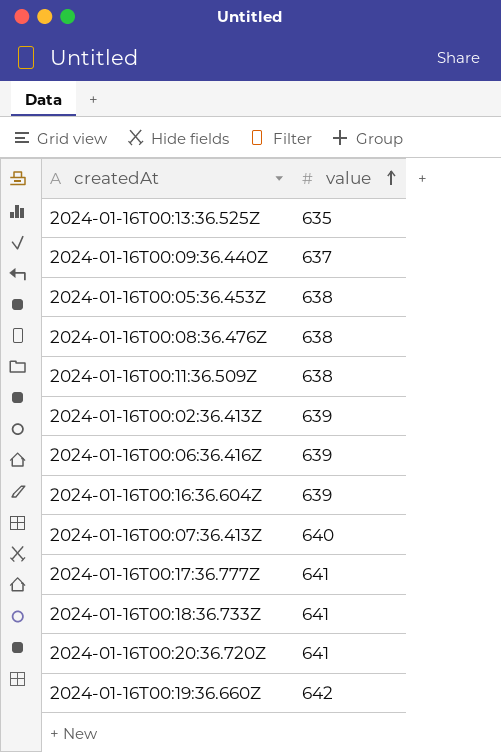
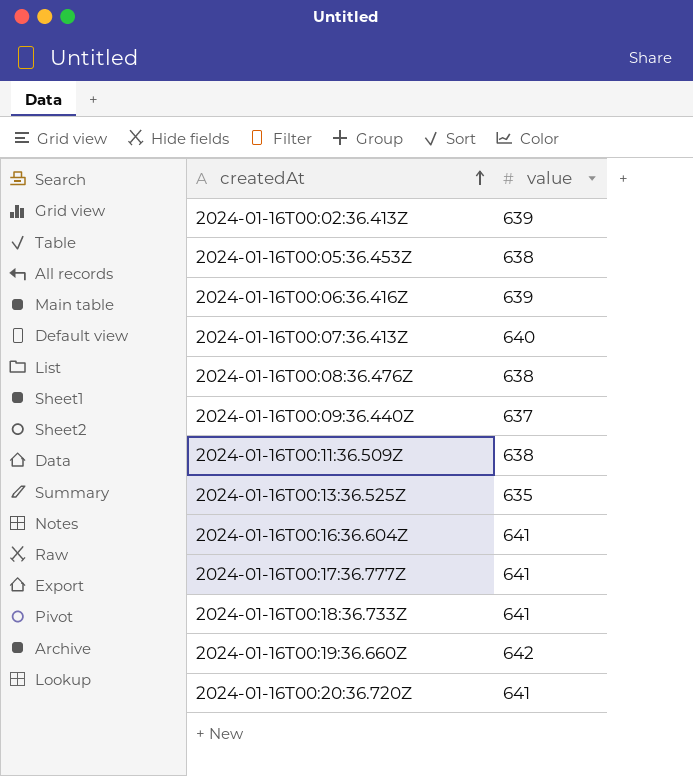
row order: value ascending -> createdAt ascending
2024-01-16T00:16:36.604Z | value: 639 -> 641

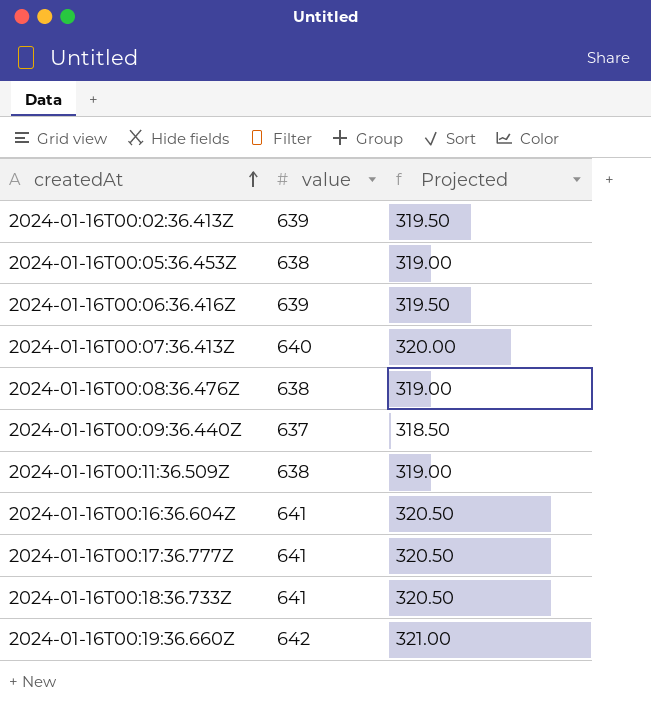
column Projected | formula: none -> [value] * 0.5
row 2024-01-16T00:13:36.525Z: 635 -> none
row 2024-01-16T00:20:36.720Z: 641 -> none

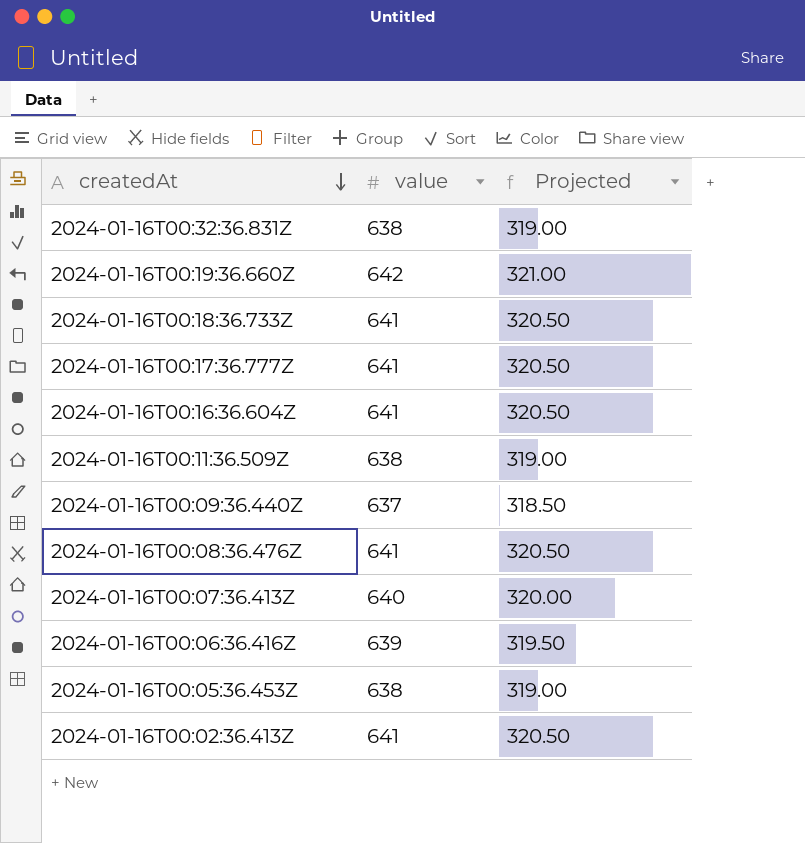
row order: createdAt ascending -> createdAt descending
row 2024-01-16T00:32:36.831Z: none -> 638 | 319.00
2024-01-16T00:08:36.476Z | value: 638 -> 641
2024-01-16T00:08:36.476Z | Projected: 319.00 -> 320.50
2024-01-16T00:02:36.413Z | value: 639 -> 641
2024-01-16T00:02:36.413Z | Projected: 319.50 -> 320.50

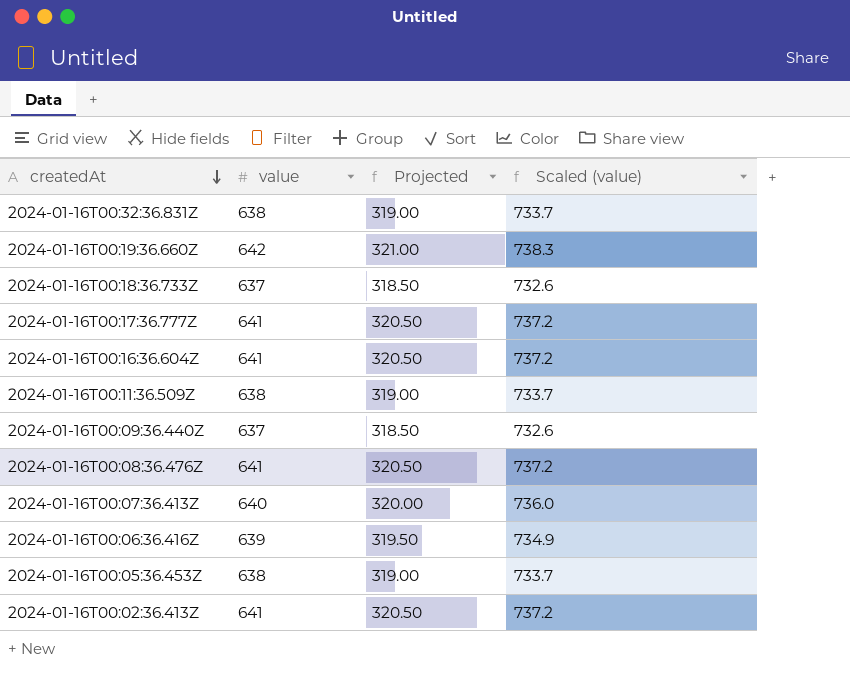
column Scaled (value) | formula: none -> [value] * 1.15
2024-01-16T00:18:36.733Z | value: 641 -> 637
2024-01-16T00:18:36.733Z | Projected: 320.50 -> 318.50

